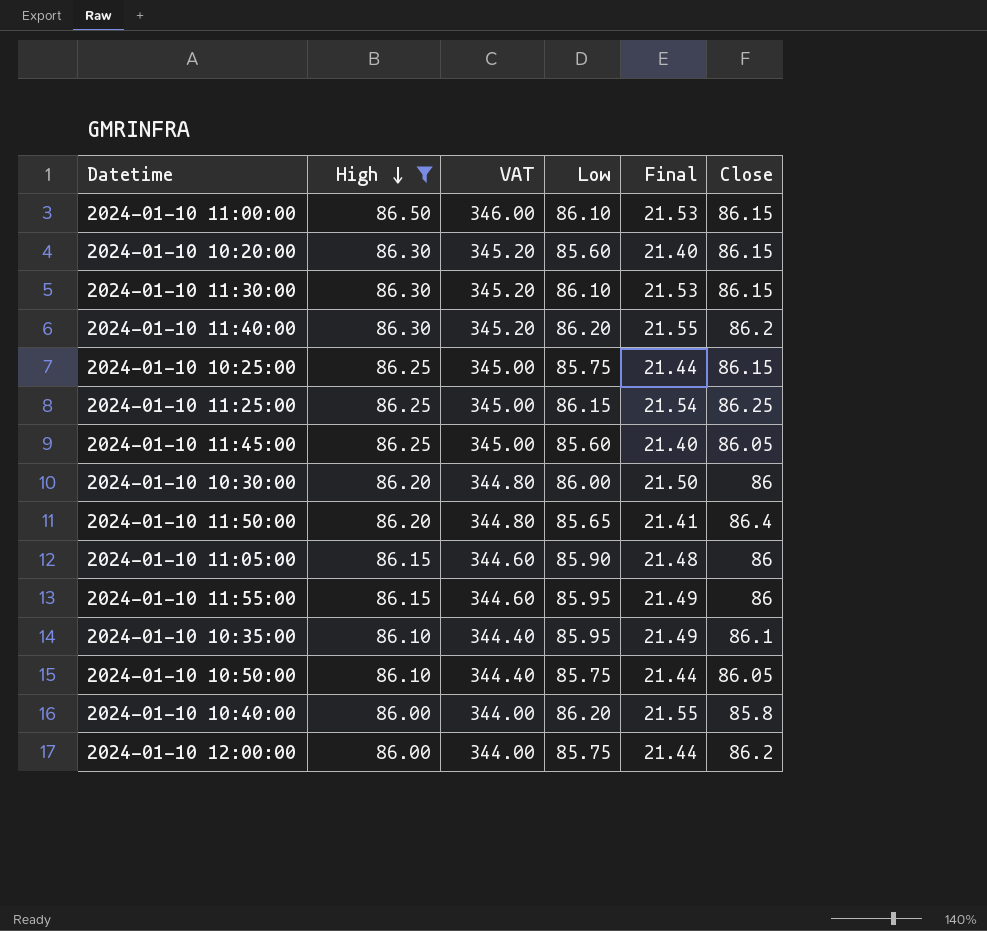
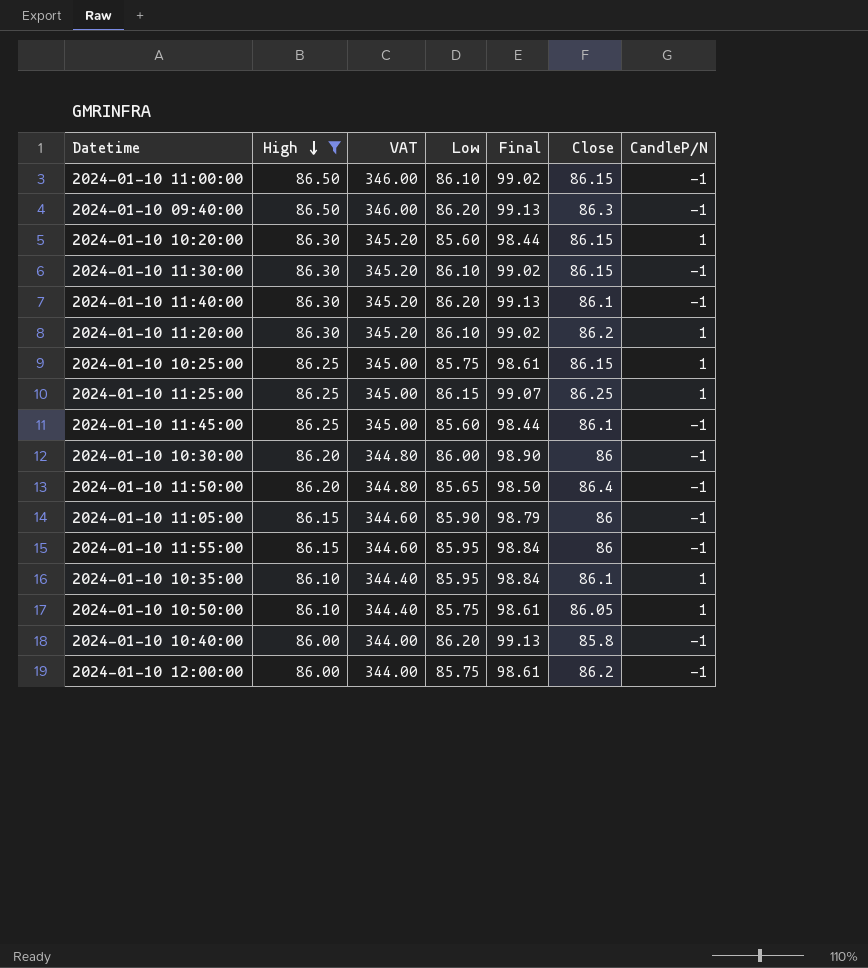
column Final | formula: [Low] * 0.25 -> [Low] * 1.15
column CandleP/N | position: none -> 7
row 2024-01-10 09:40:00: none -> 86.50 | 346.00 | 86.20 | 99.13 | 86.3 | -1
2024-01-10 11:40:00 | Close: 86.2 -> 86.1
row 2024-01-10 11:20:00: none -> 86.30 | 345.20 | 86.10 | 99.02 | 86.2 | 1
2024-01-10 11:45:00 | Close: 86.05 -> 86.1

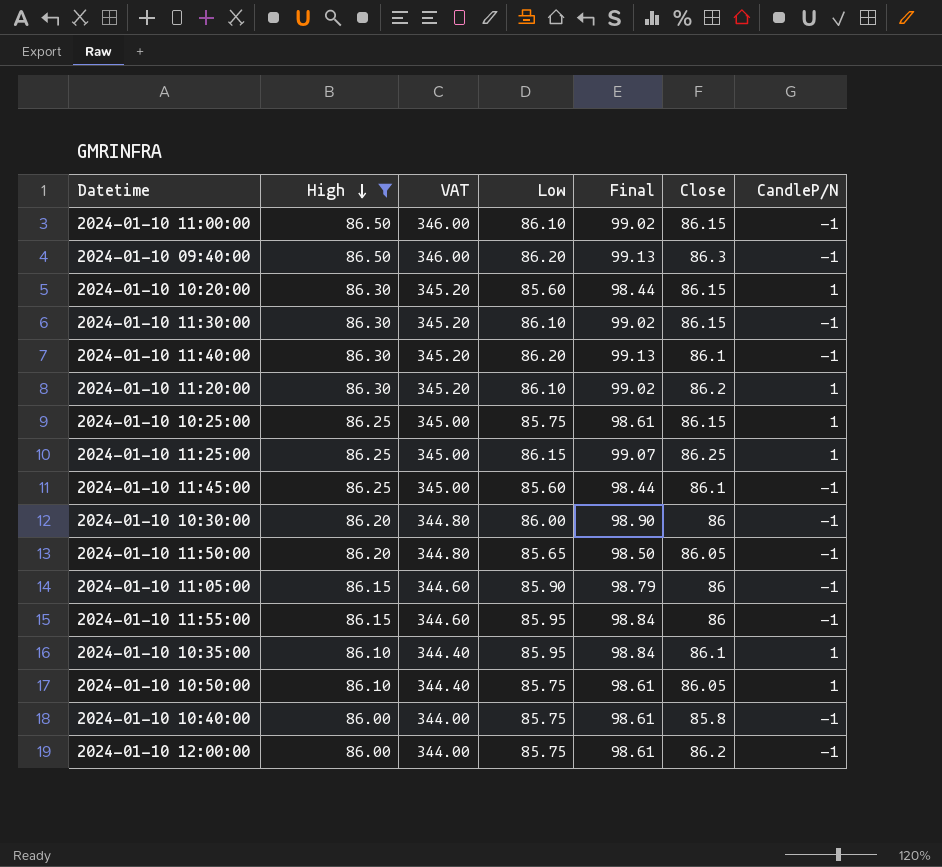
2024-01-10 11:50:00 | Close: 86.4 -> 86.05
2024-01-10 10:40:00 | Low: 86.20 -> 85.75
2024-01-10 10:40:00 | Final: 99.13 -> 98.61

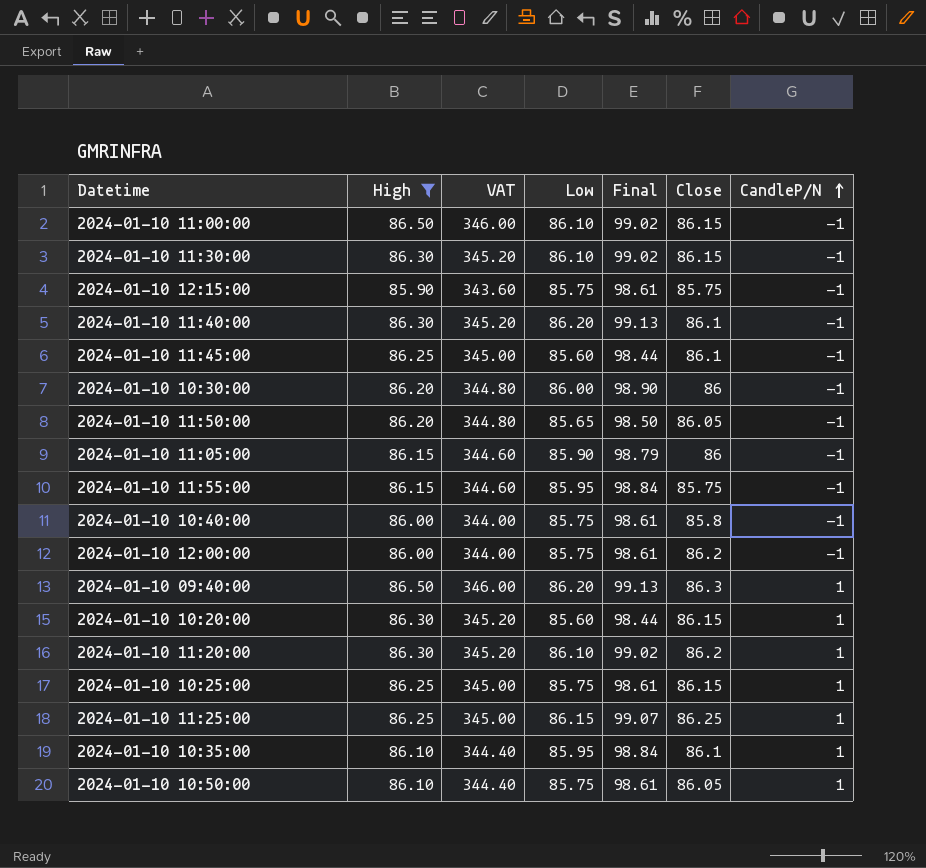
row order: High descending -> CandleP/N ascending
row 2024-01-10 12:15:00: none -> 85.90 | 343.60 | 85.75 | 98.61 | 85.75 | -1
2024-01-10 11:55:00 | Close: 86 -> 85.75
2024-01-10 09:40:00 | CandleP/N: -1 -> 1

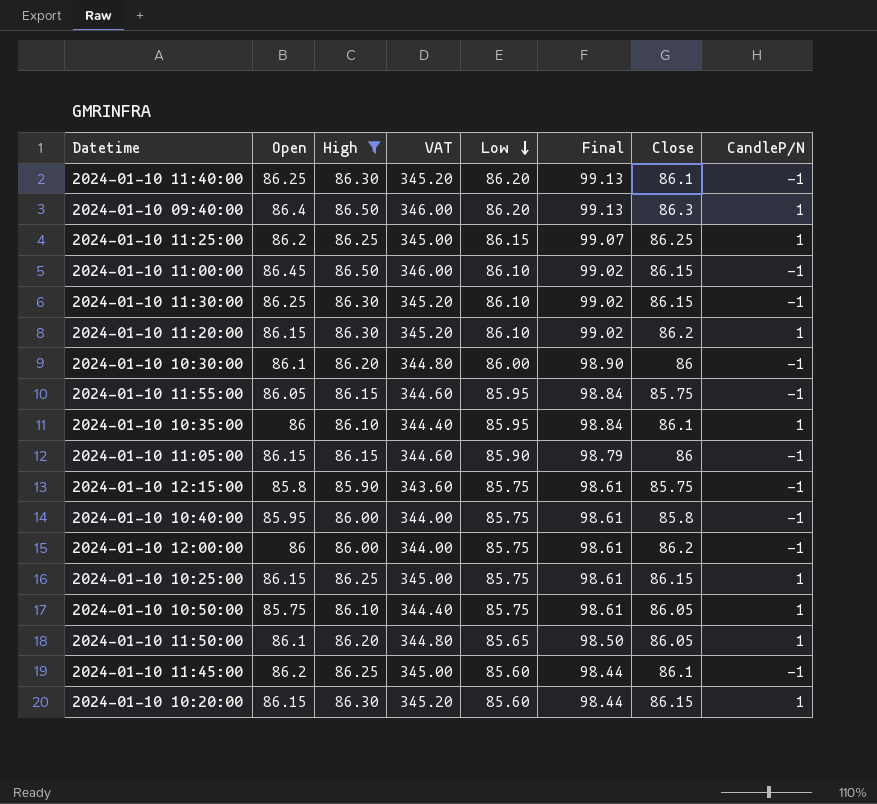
row order: CandleP/N ascending -> Low descending
column Open | position: none -> 2
2024-01-10 11:50:00 | CandleP/N: -1 -> 1

